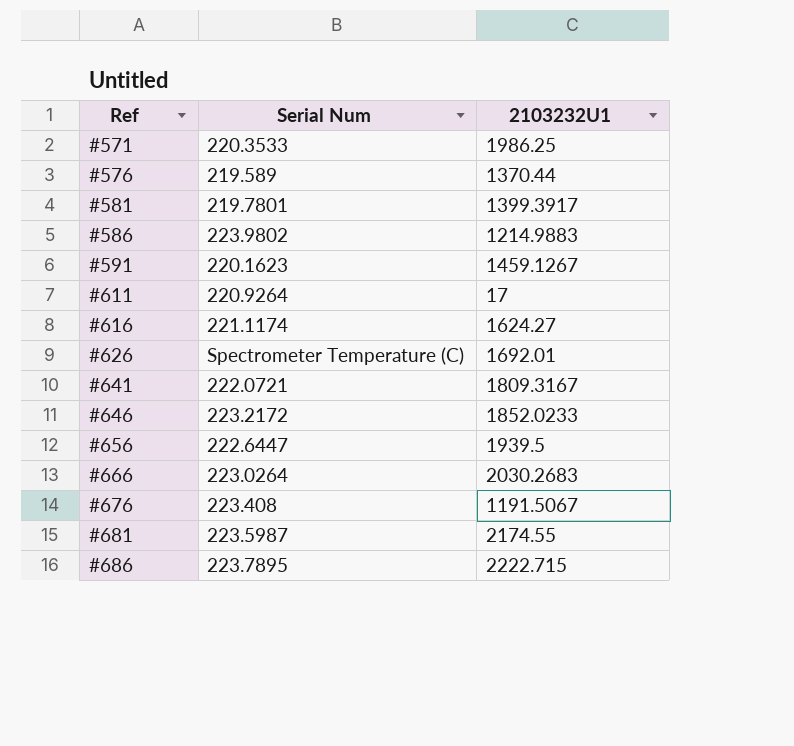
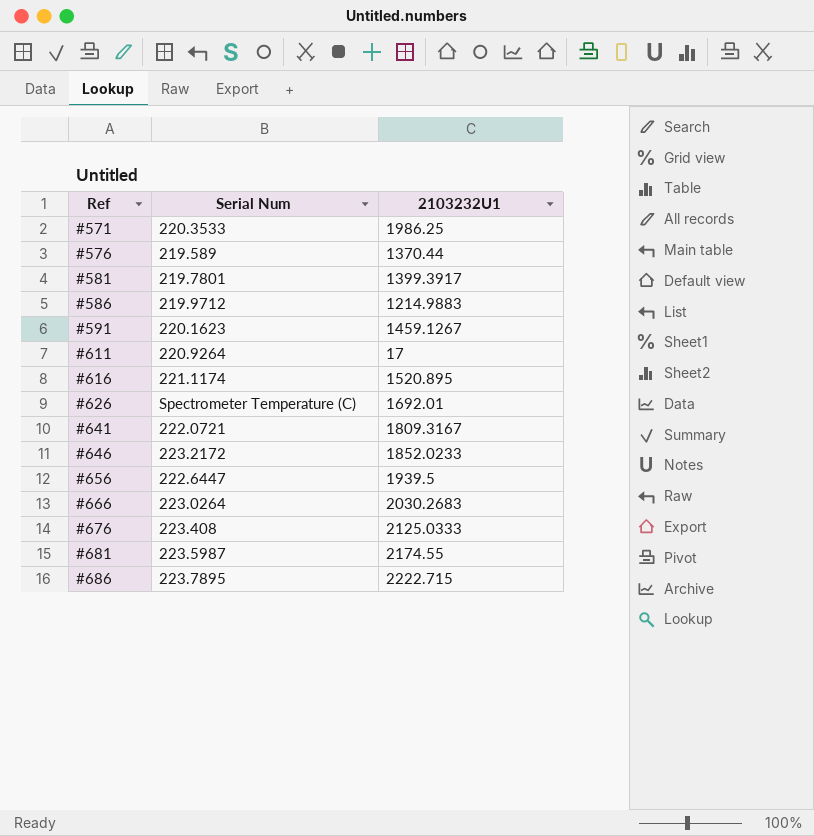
#586 | Serial Num: 223.9802 -> 219.9712
#616 | 2103232U1: 1624.27 -> 1520.895
#676 | 2103232U1: 1191.5067 -> 2125.0333

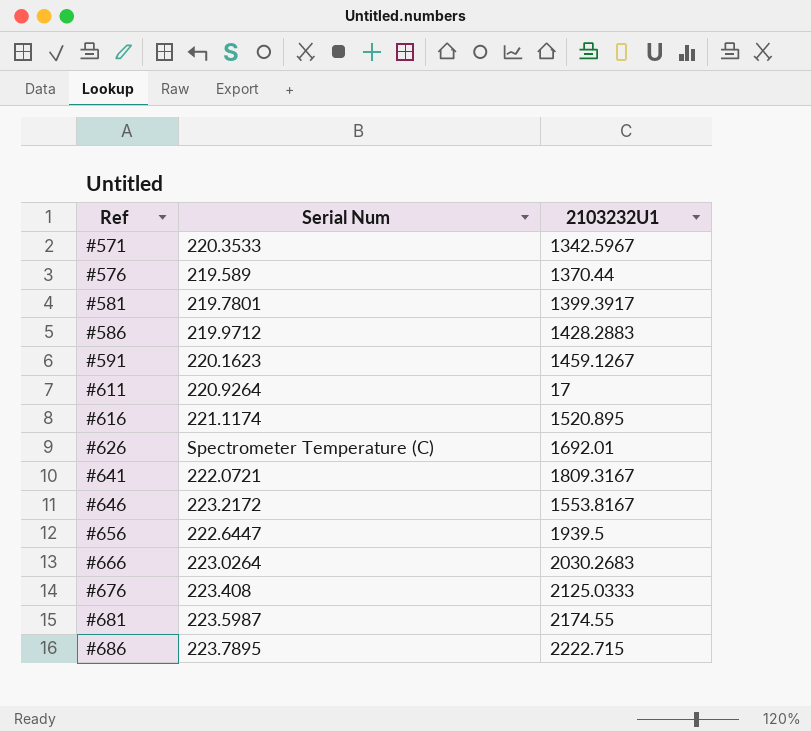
#571 | 2103232U1: 1986.25 -> 1342.5967
#586 | 2103232U1: 1214.9883 -> 1428.2883
#646 | 2103232U1: 1852.0233 -> 1553.8167

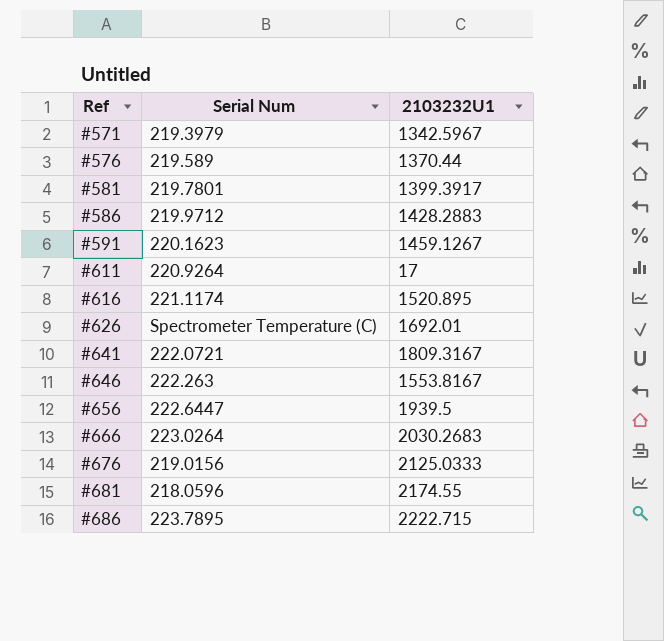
#571 | Serial Num: 220.3533 -> 219.3979
#646 | Serial Num: 223.2172 -> 222.263
#676 | Serial Num: 223.408 -> 219.0156
#681 | Serial Num: 223.5987 -> 218.0596

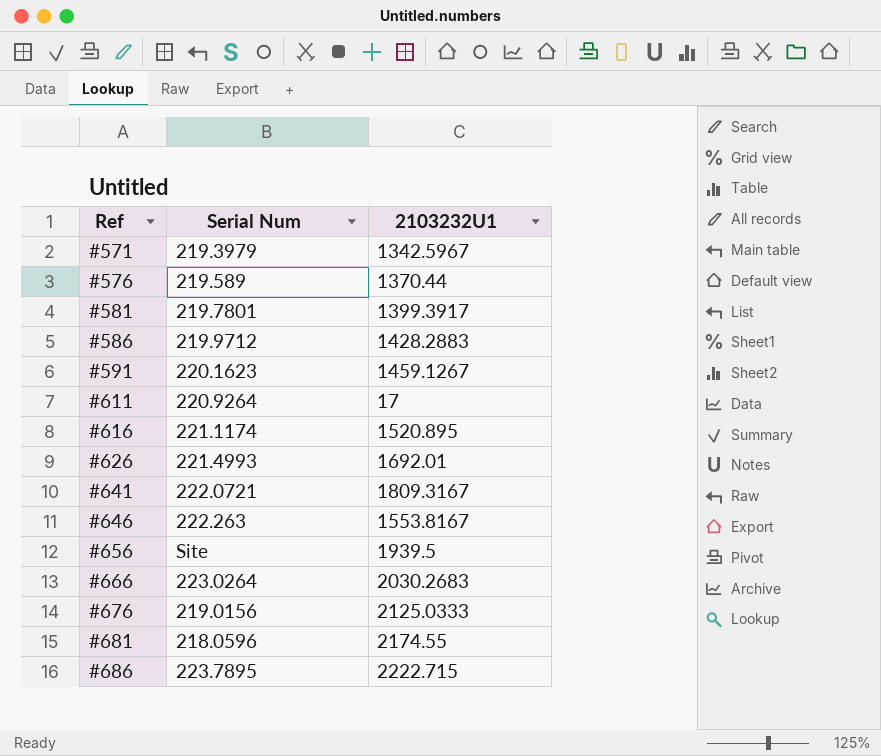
#626 | Serial Num: Spectrometer Temperature (C) -> 221.4993
#656 | Serial Num: 222.6447 -> Site

